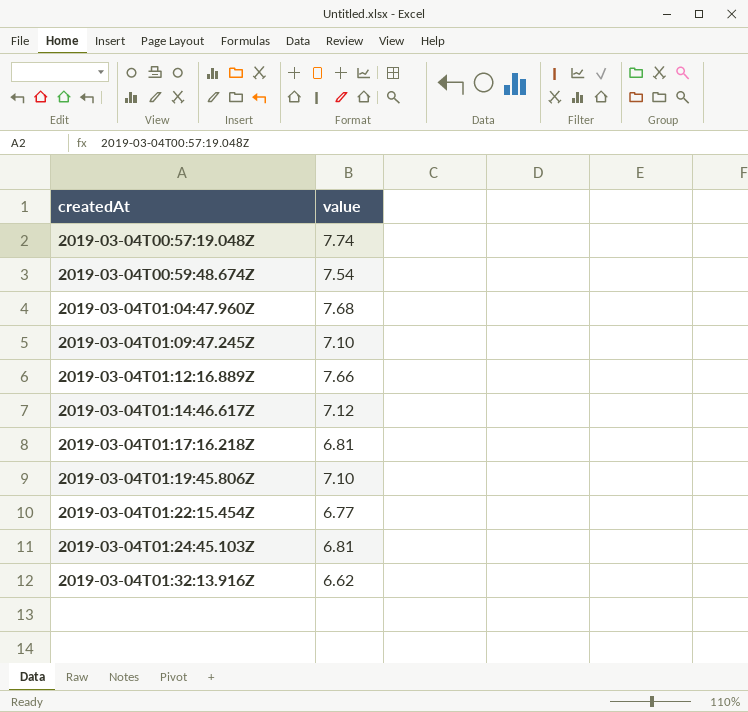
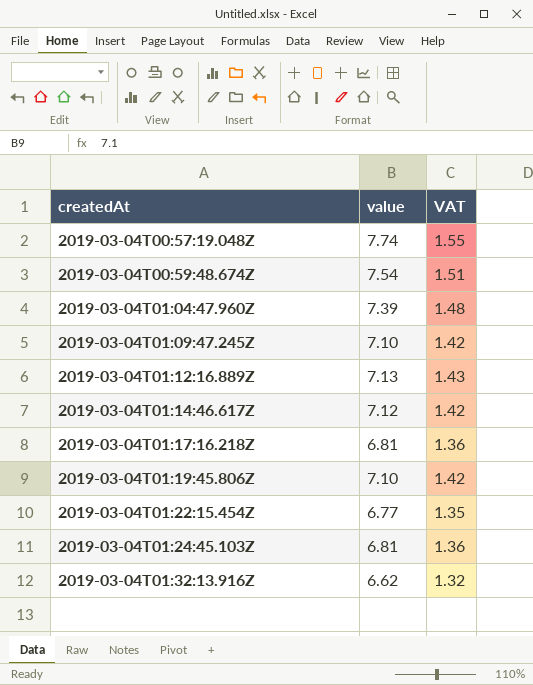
column VAT | formula: none -> [value] * 0.2
2019-03-04T01:04:47.960Z | value: 7.68 -> 7.39
2019-03-04T01:12:16.889Z | value: 7.66 -> 7.13

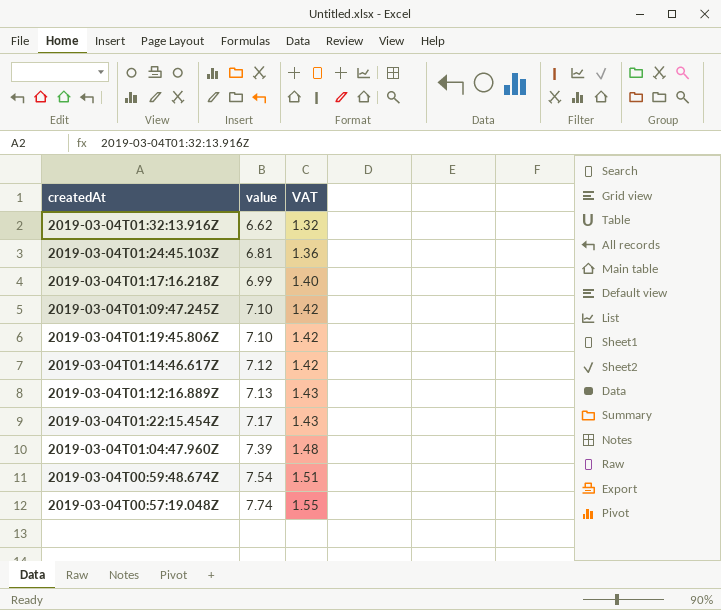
row order: createdAt ascending -> value ascending
2019-03-04T01:17:16.218Z | value: 6.81 -> 6.99
2019-03-04T01:17:16.218Z | VAT: 1.36 -> 1.40
2019-03-04T01:22:15.454Z | value: 6.77 -> 7.17
2019-03-04T01:22:15.454Z | VAT: 1.35 -> 1.43

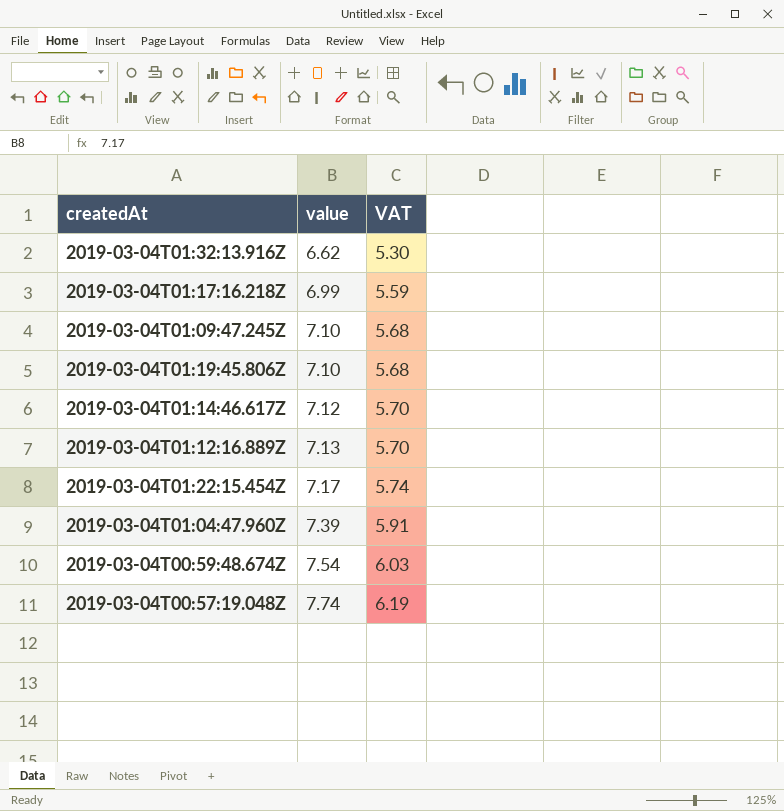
column VAT | formula: [value] * 0.2 -> [value] * 0.8
row 2019-03-04T01:24:45.103Z: 6.81 | 1.36 -> none

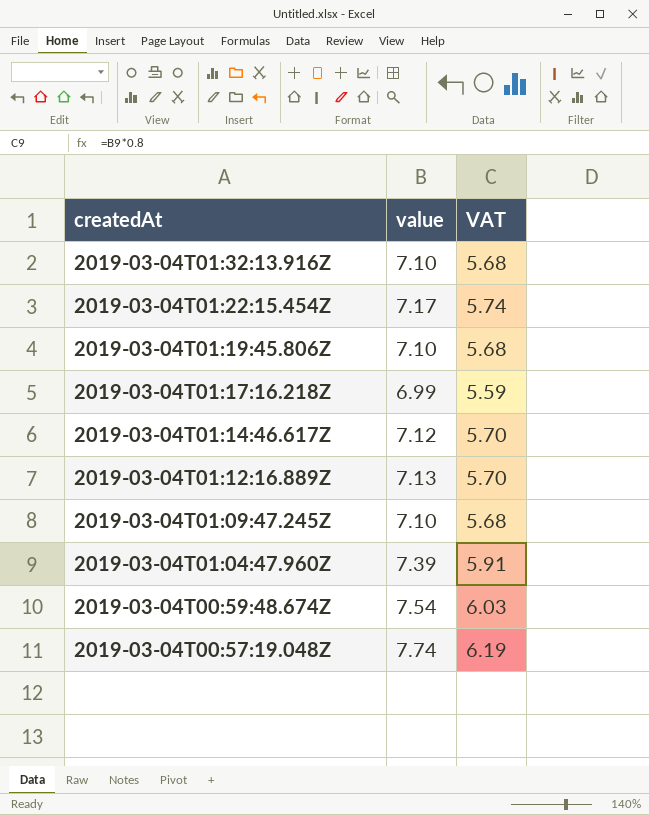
row order: value ascending -> createdAt descending
2019-03-04T01:32:13.916Z | value: 6.62 -> 7.10
2019-03-04T01:32:13.916Z | VAT: 5.30 -> 5.68

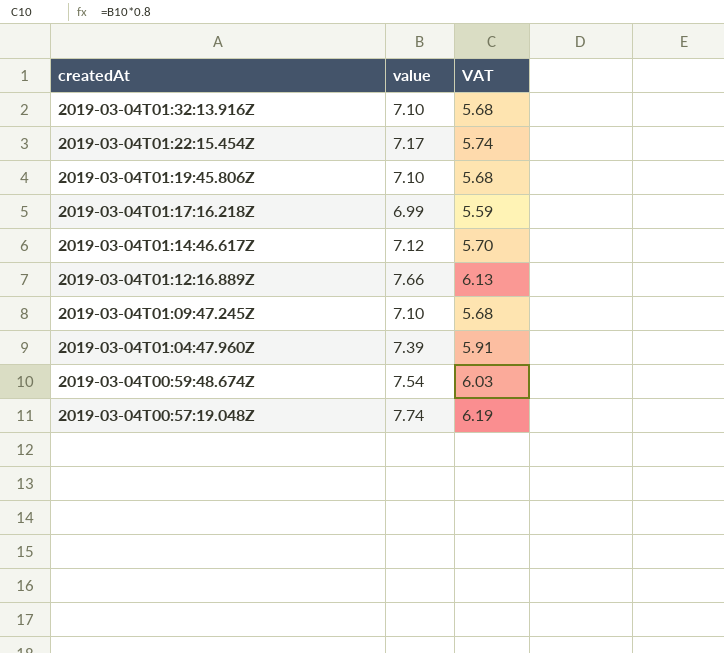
2019-03-04T01:12:16.889Z | value: 7.13 -> 7.66
2019-03-04T01:12:16.889Z | VAT: 5.70 -> 6.13

